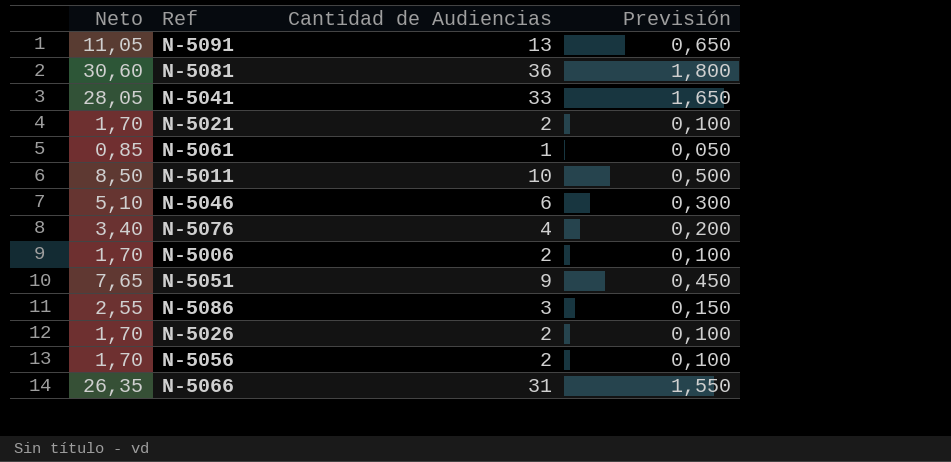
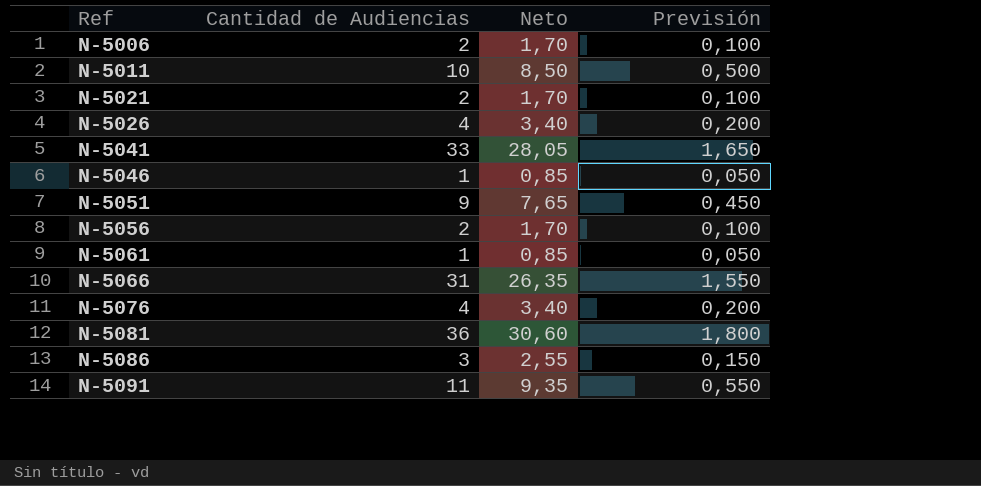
row order: none -> Ref ascending
column Neto | position: 1 -> 3
N-5026 | Cantidad de Audiencias: 2 -> 4
N-5026 | Neto: 1,70 -> 3,40
N-5026 | Previsión: 0,100 -> 0,200
N-5046 | Cantidad de Audiencias: 6 -> 1
N-5046 | Neto: 5,10 -> 0,85
N-5046 | Previsión: 0,300 -> 0,050
N-5091 | Cantidad de Audiencias: 13 -> 11
N-5091 | Neto: 11,05 -> 9,35
N-5091 | Previsión: 0,650 -> 0,550

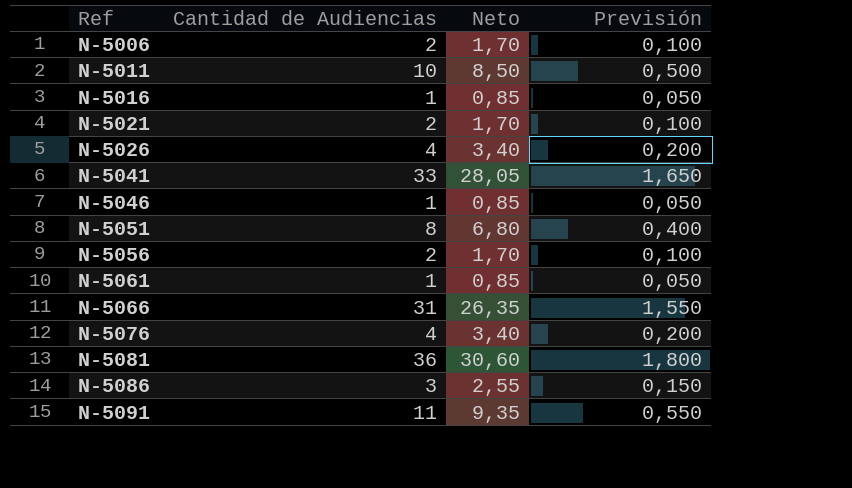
row N-5016: none -> 1 | 0,85 | 0,050
N-5051 | Cantidad de Audiencias: 9 -> 8
N-5051 | Neto: 7,65 -> 6,80
N-5051 | Previsión: 0,450 -> 0,400

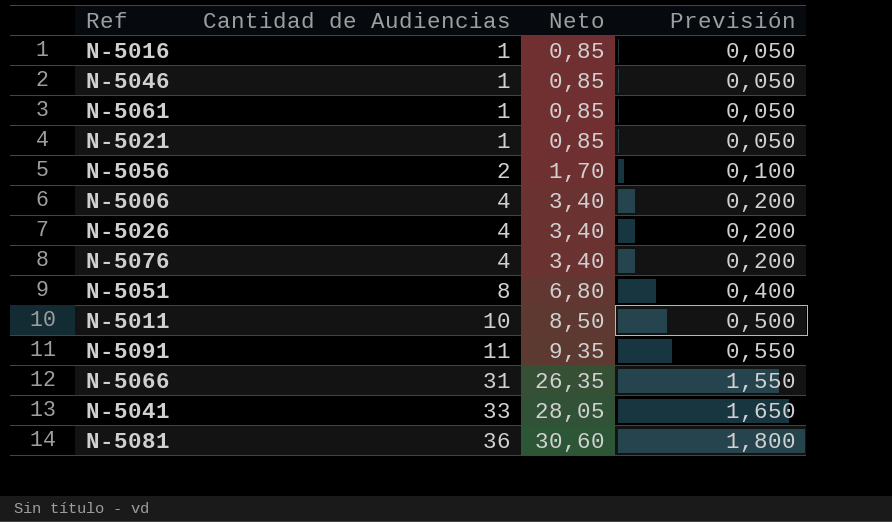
row order: Ref ascending -> Cantidad de Audiencias ascending
row N-5086: 3 | 2,55 | 0,150 -> none
N-5021 | Cantidad de Audiencias: 2 -> 1
N-5021 | Neto: 1,70 -> 0,85
N-5021 | Previsión: 0,100 -> 0,050
N-5006 | Cantidad de Audiencias: 2 -> 4
N-5006 | Neto: 1,70 -> 3,40
N-5006 | Previsión: 0,100 -> 0,200

